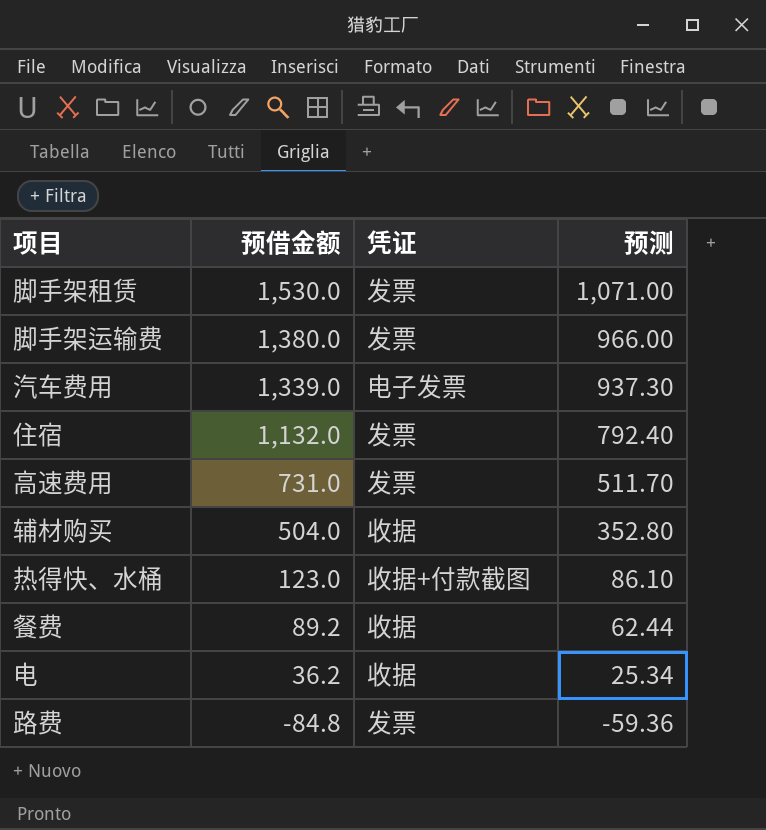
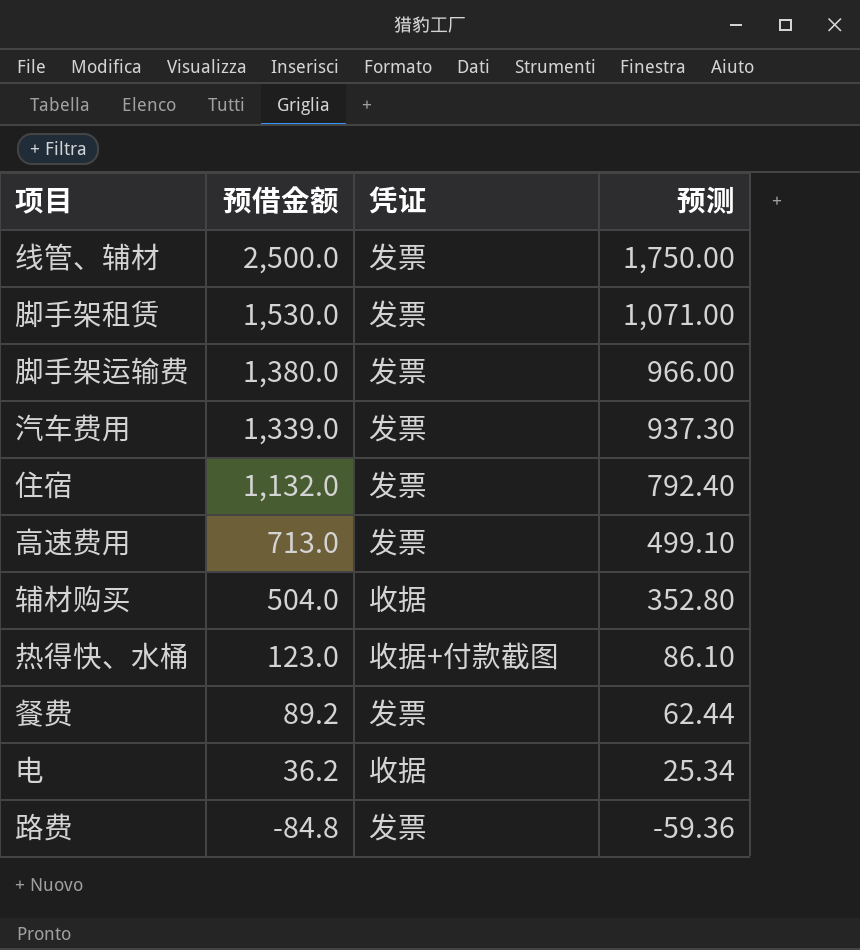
row 线管、辅材: none -> 2,500.0 | 发票 | 1,750.00
汽车费用 | 凭证: 电子发票 -> 发票
高速费用 | 预借金额: 731.0 -> 713.0
高速费用 | 预测: 511.70 -> 499.10
餐费 | 凭证: 收据 -> 发票

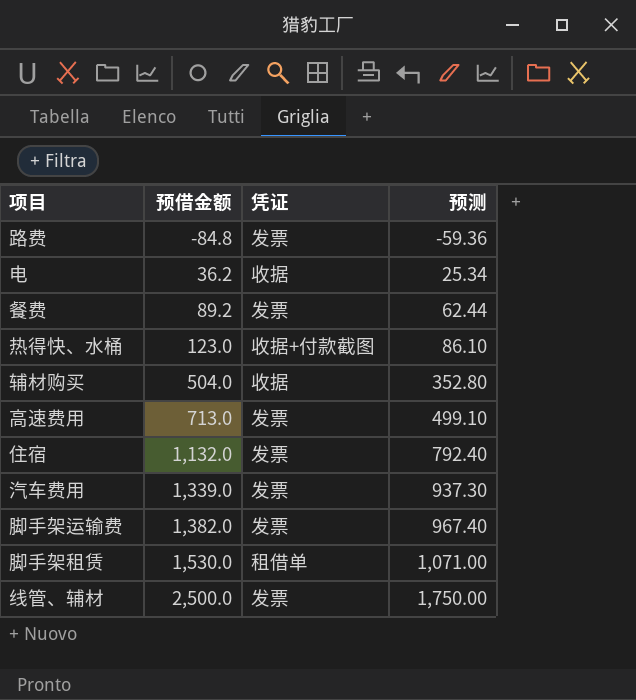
row order: 预借金额 descending -> 预借金额 ascending
脚手架运输费 | 预借金额: 1,380.0 -> 1,382.0
脚手架运输费 | 预测: 966.00 -> 967.40
脚手架租赁 | 凭证: 发票 -> 租借单

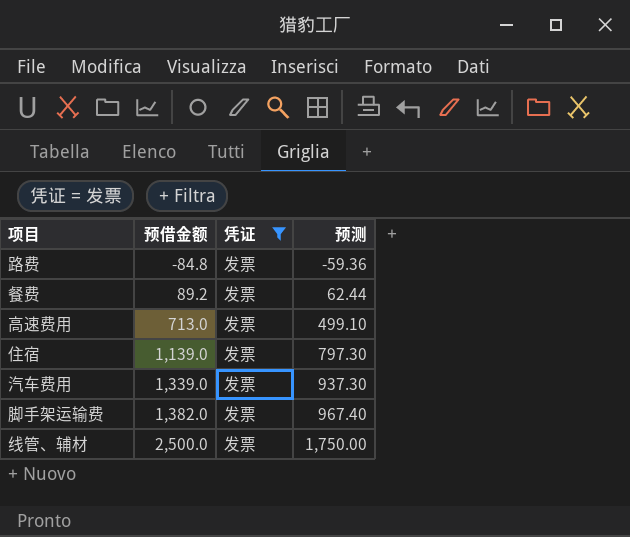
filter: none -> 凭证 = 发票
住宿 | 预借金额: 1,132.0 -> 1,139.0
住宿 | 预测: 792.40 -> 797.30

